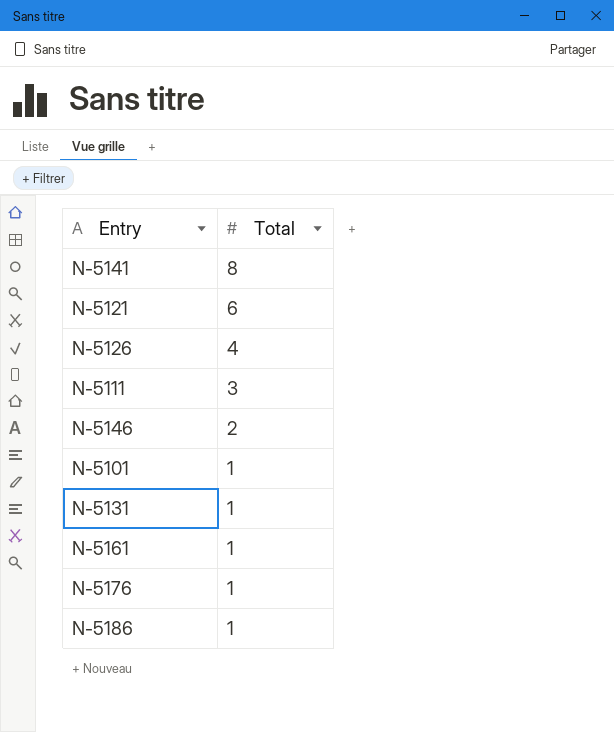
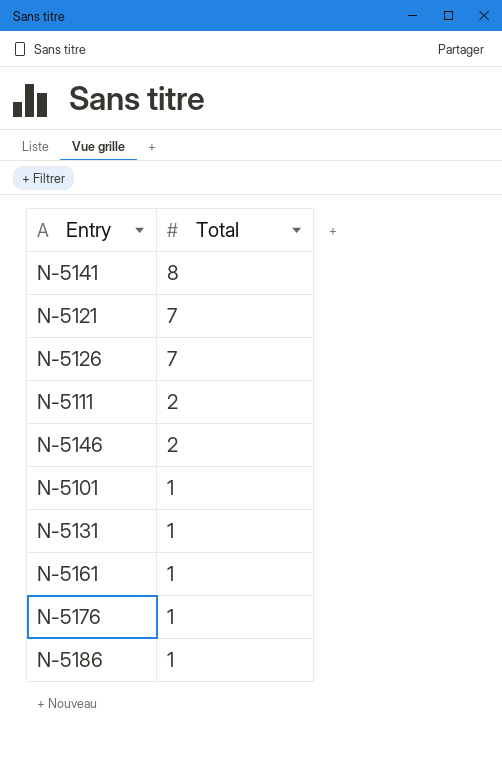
N-5121 | Total: 6 -> 7
N-5126 | Total: 4 -> 7
N-5111 | Total: 3 -> 2

